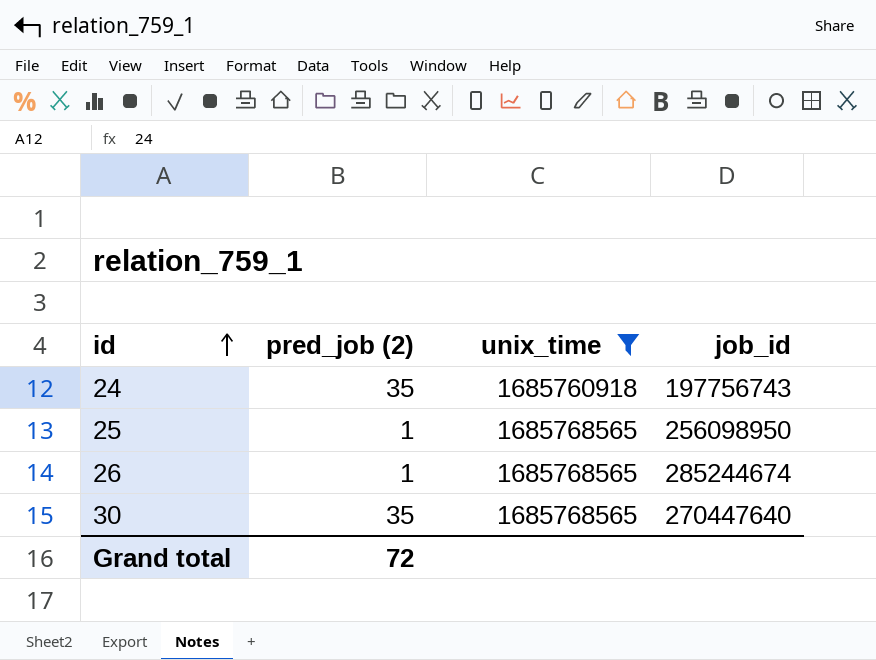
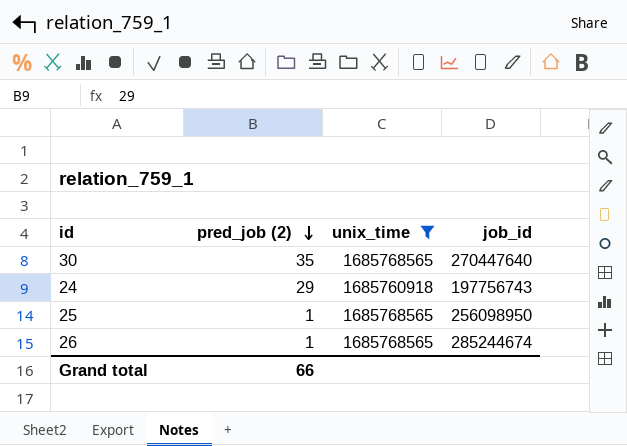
row order: id ascending -> pred_job (2) descending
24 | pred_job (2): 35 -> 29
Grand total | pred_job (2): 72 -> 66

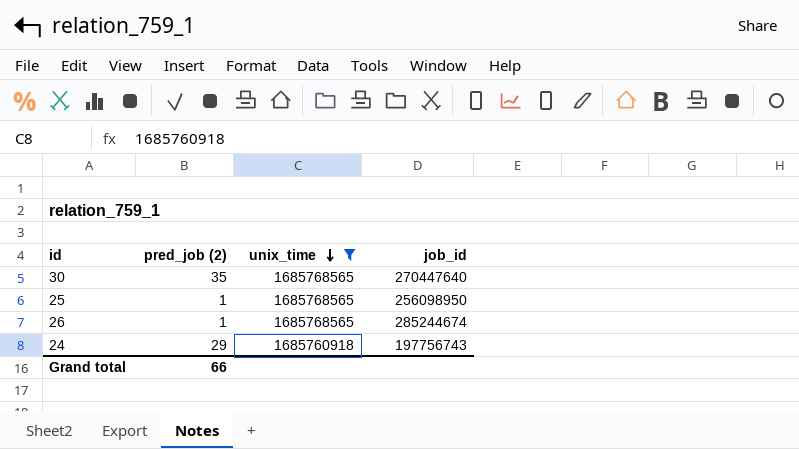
row order: pred_job (2) descending -> unix_time descending

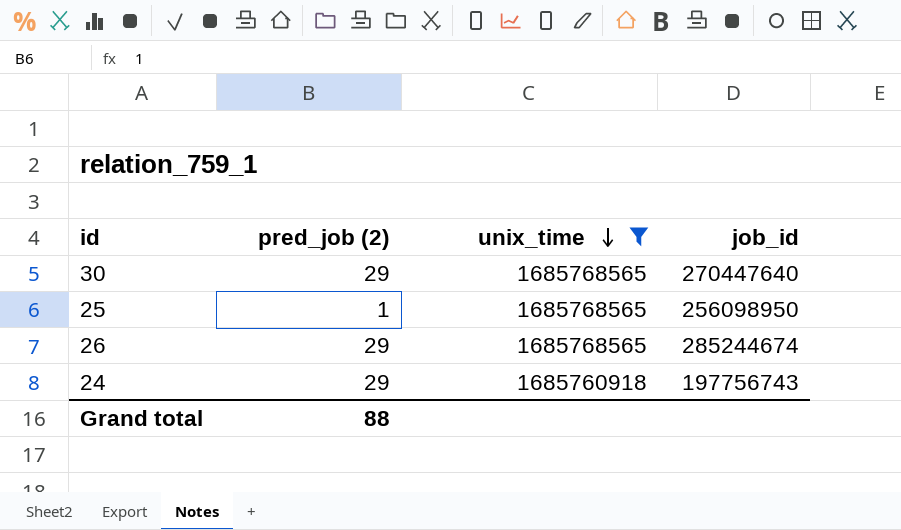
30 | pred_job (2): 35 -> 29
26 | pred_job (2): 1 -> 29
Grand total | pred_job (2): 66 -> 88

